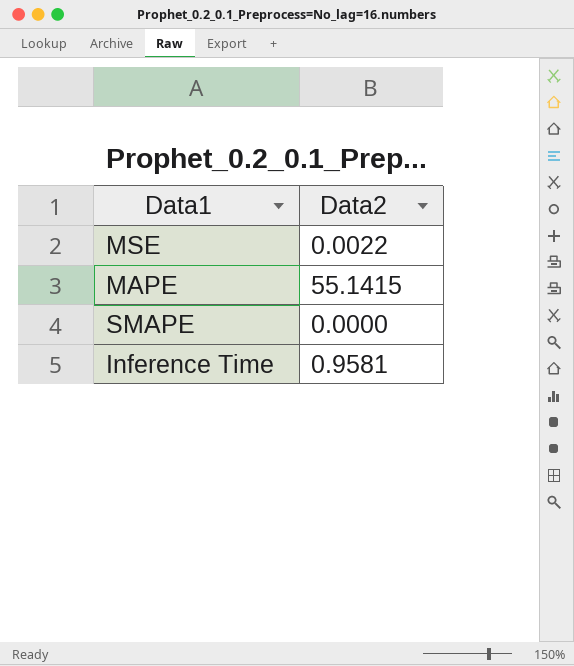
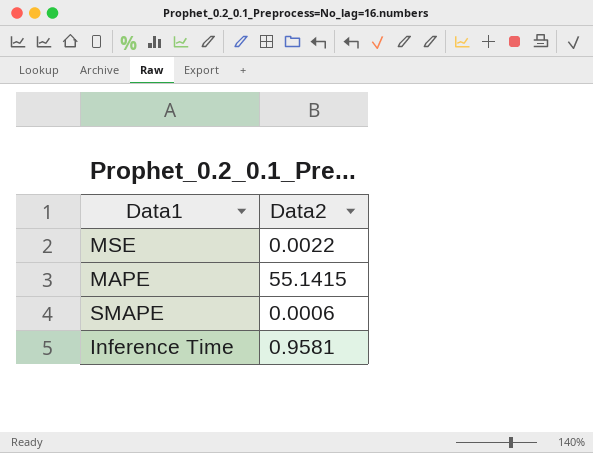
SMAPE | Data2: 0.0000 -> 0.0006

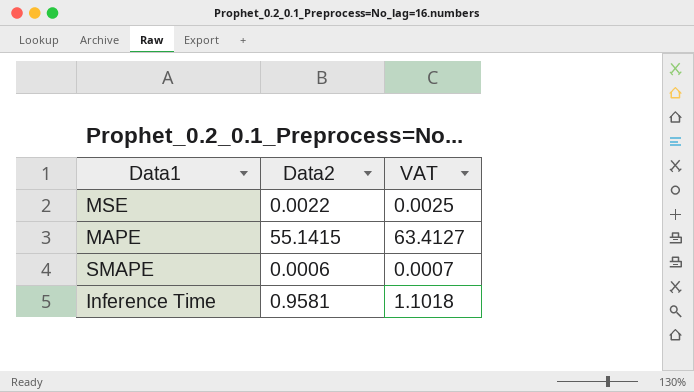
column VAT | formula: none -> [Data2] * 1.15

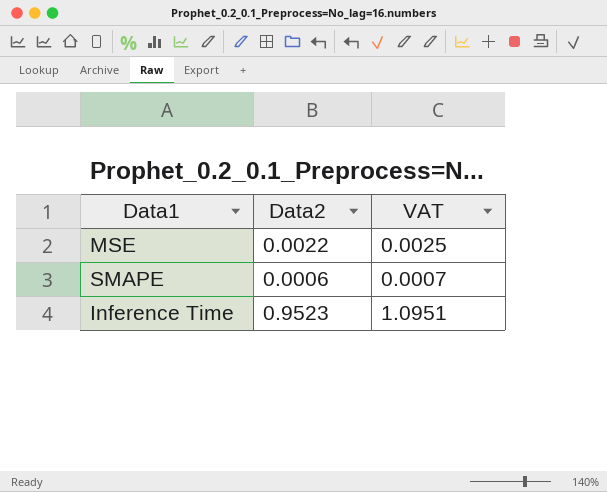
row MAPE: 55.1415 | 63.4127 -> none
Inference Time | Data2: 0.9581 -> 0.9523
Inference Time | VAT: 1.1018 -> 1.0951

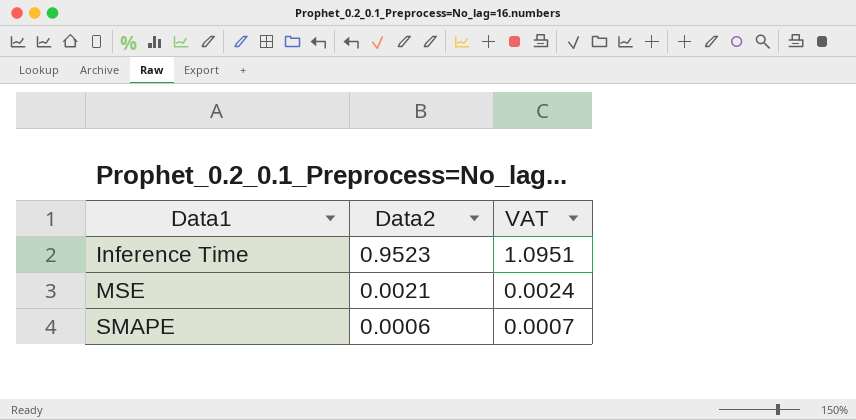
row order: none -> Data1 ascending
MSE | Data2: 0.0022 -> 0.0021
MSE | VAT: 0.0025 -> 0.0024

